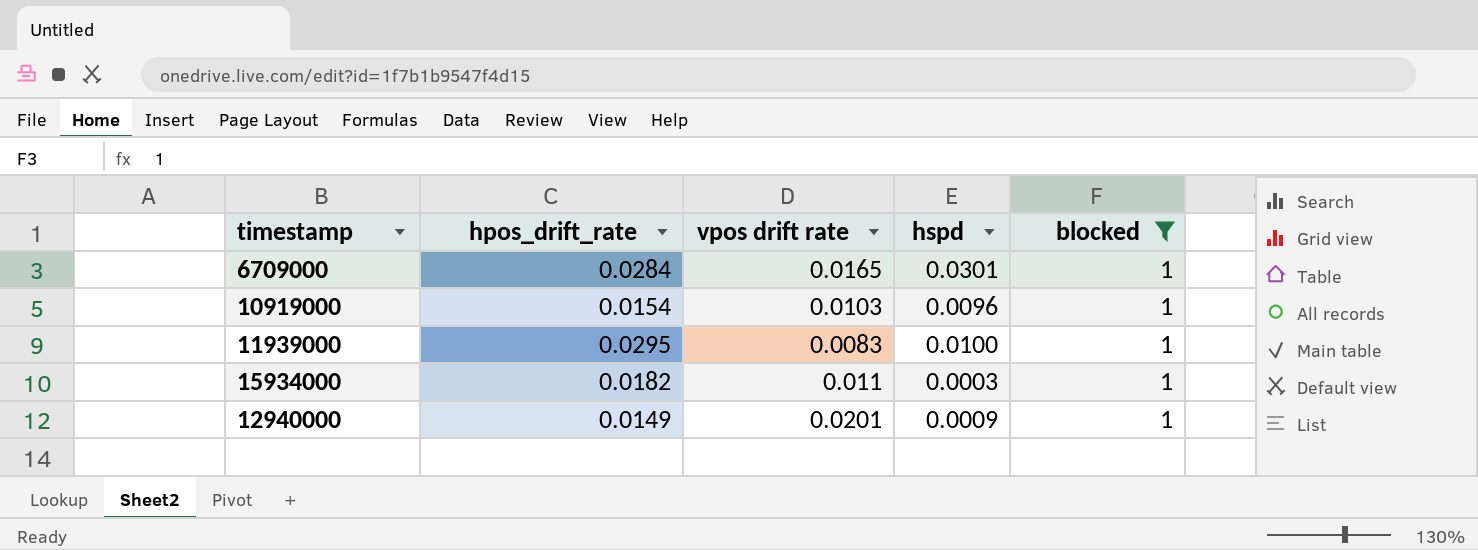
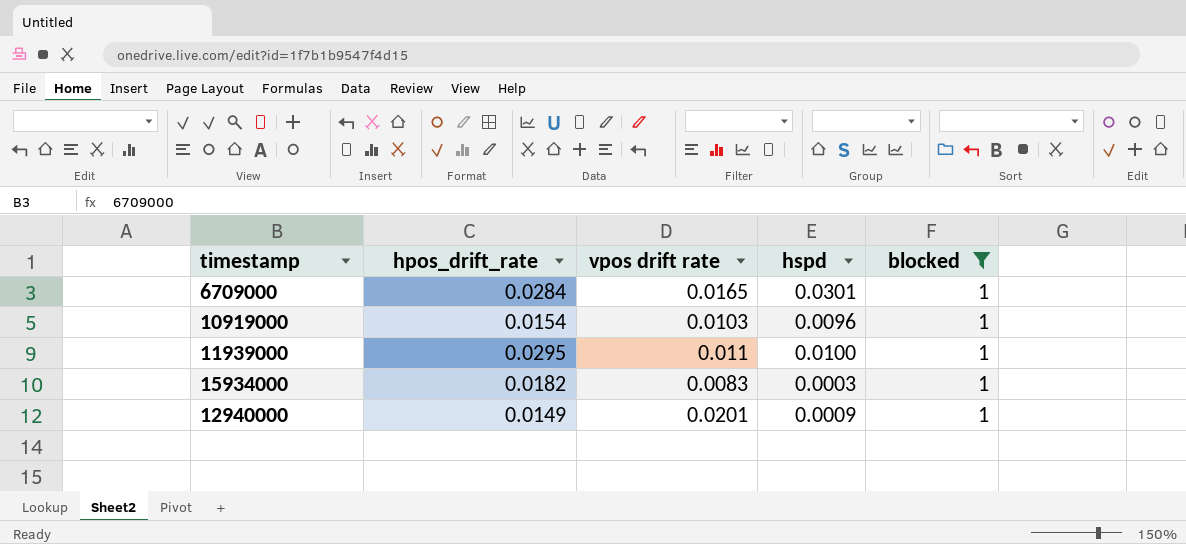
11939000 | vpos drift rate: 0.0083 -> 0.011
15934000 | vpos drift rate: 0.011 -> 0.0083

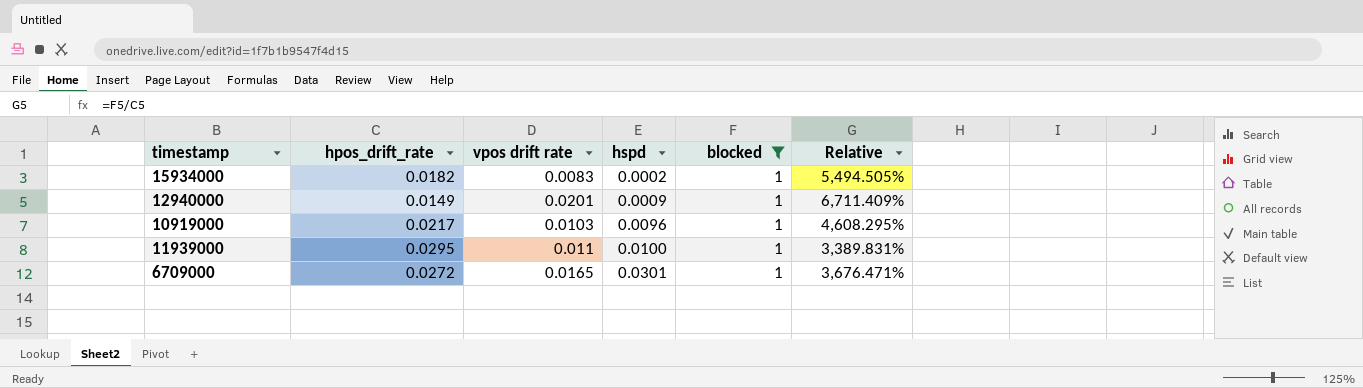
row order: none -> hspd ascending
column Relative | formula: none -> [blocked] / [hpos_drift_rate]
15934000 | hspd: 0.0003 -> 0.0002
10919000 | hpos_drift_rate: 0.0154 -> 0.0217
6709000 | hpos_drift_rate: 0.0284 -> 0.0272

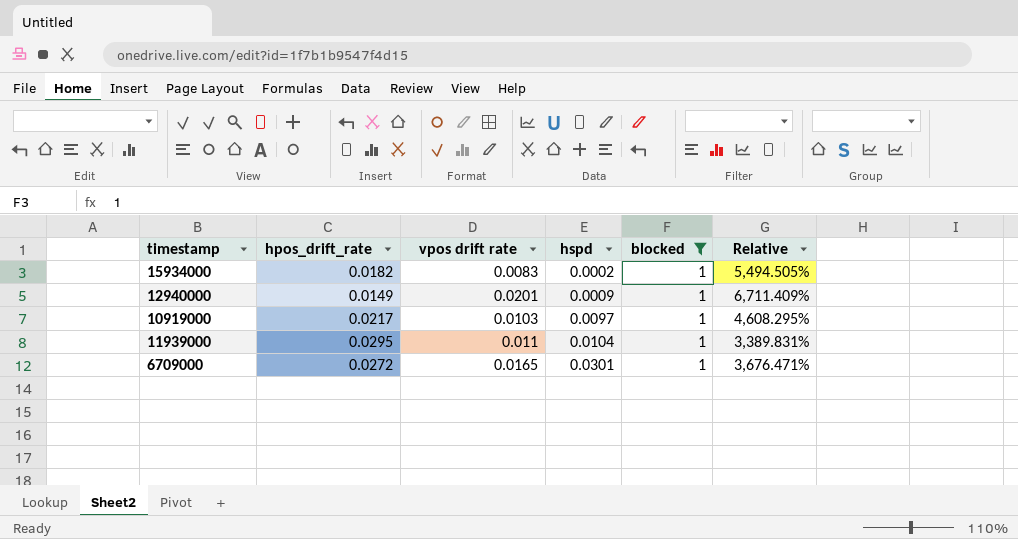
10919000 | hspd: 0.0096 -> 0.0097
11939000 | hspd: 0.0100 -> 0.0104

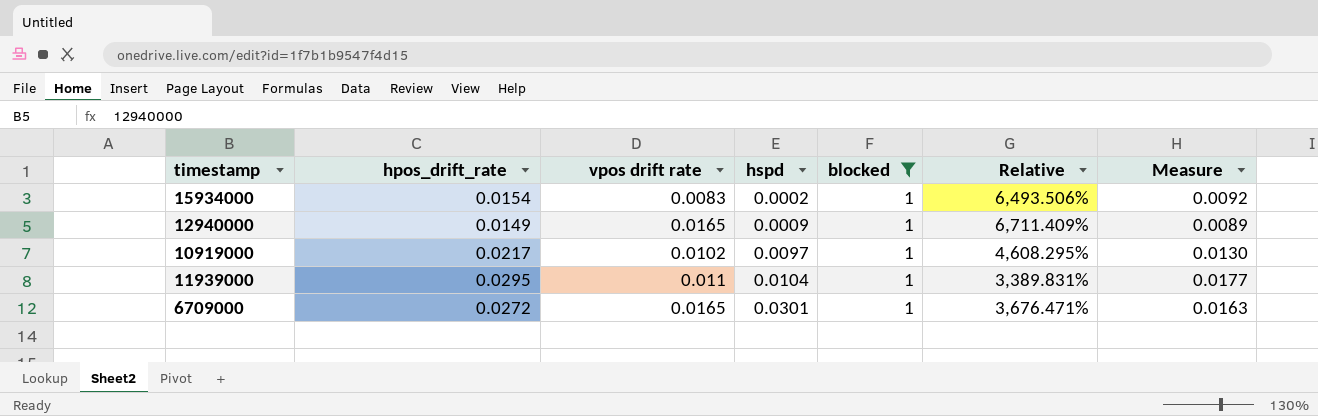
column Measure | formula: none -> [hpos_drift_rate] * 0.6
15934000 | hpos_drift_rate: 0.0182 -> 0.0154
15934000 | Relative: 5,494.505% -> 6,493.506%
12940000 | vpos drift rate: 0.0201 -> 0.0165
10919000 | vpos drift rate: 0.0103 -> 0.0102

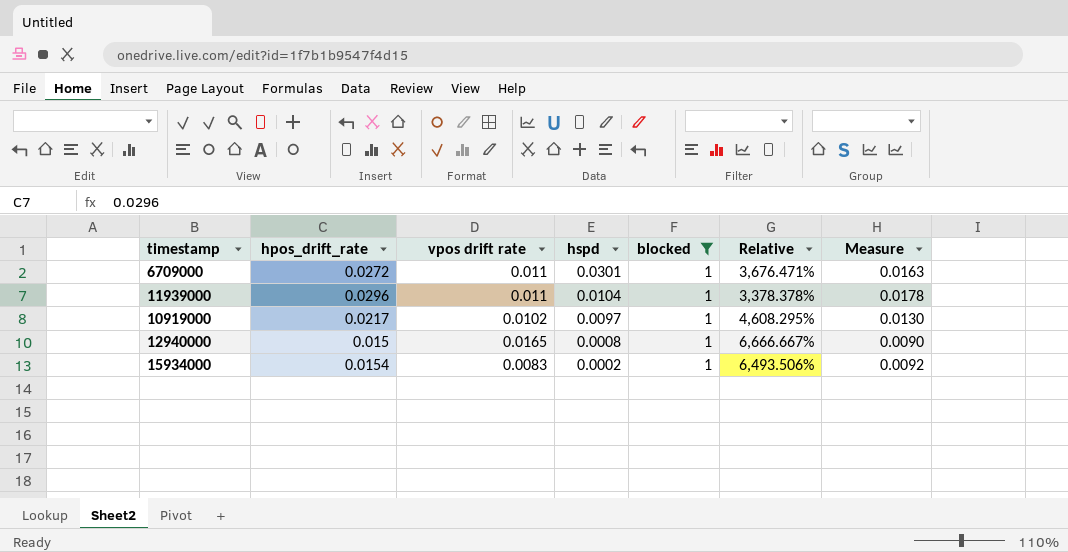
row order: hspd ascending -> hspd descending
6709000 | vpos drift rate: 0.0165 -> 0.011
11939000 | hpos_drift_rate: 0.0295 -> 0.0296
11939000 | Relative: 3,389.831% -> 3,378.378%
11939000 | Measure: 0.0177 -> 0.0178
12940000 | hpos_drift_rate: 0.0149 -> 0.015
12940000 | hspd: 0.0009 -> 0.0008
12940000 | Relative: 6,711.409% -> 6,666.667%
12940000 | Measure: 0.0089 -> 0.0090

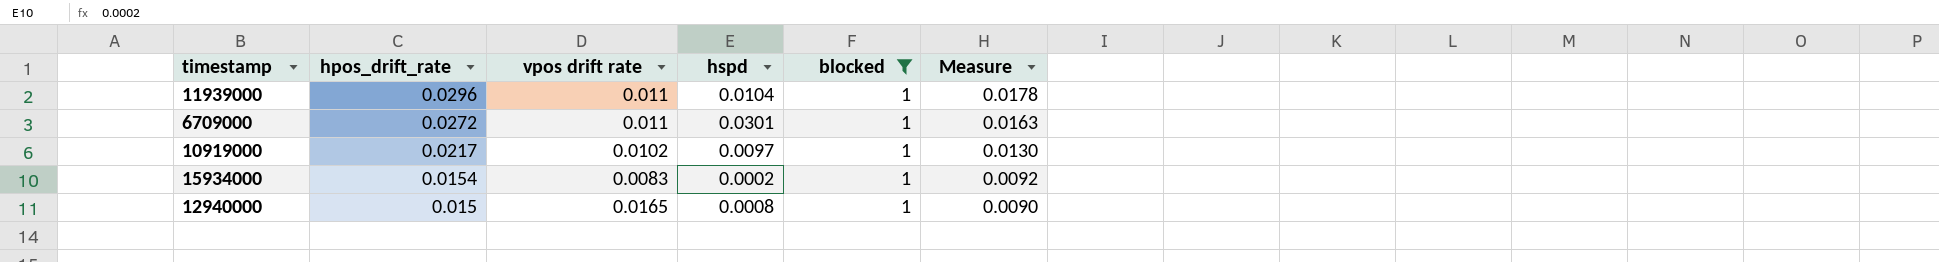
row order: hspd descending -> hpos_drift_rate descending
column Relative | formula: [blocked] / [hpos_drift_rate] -> none

